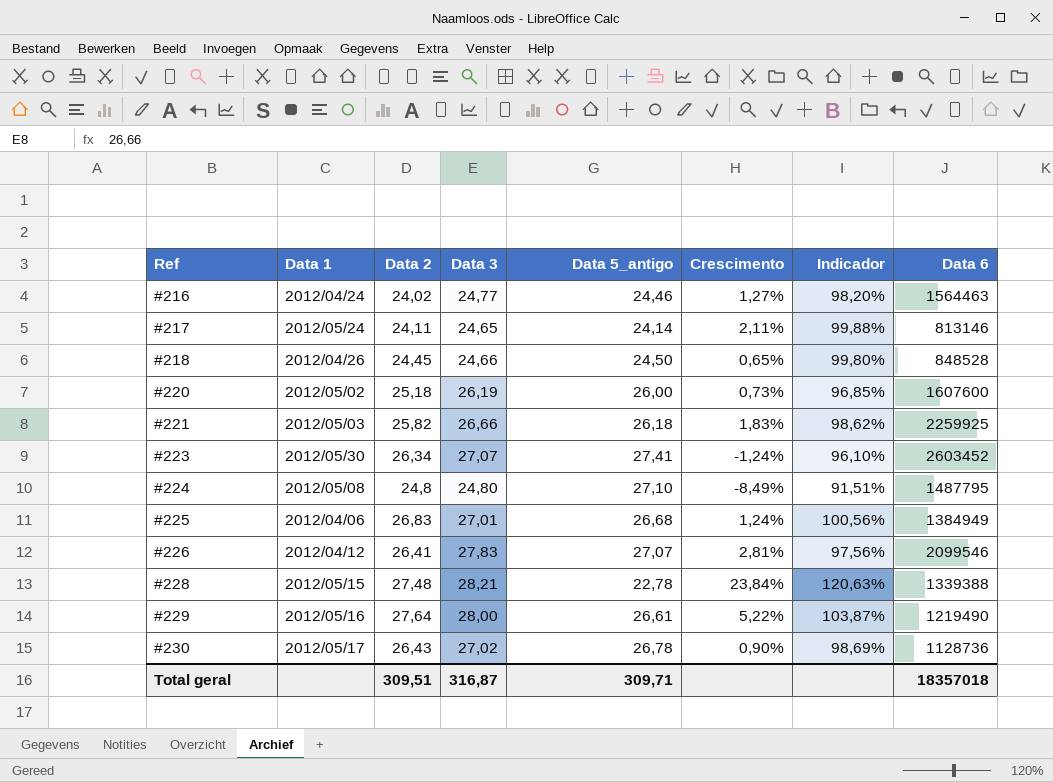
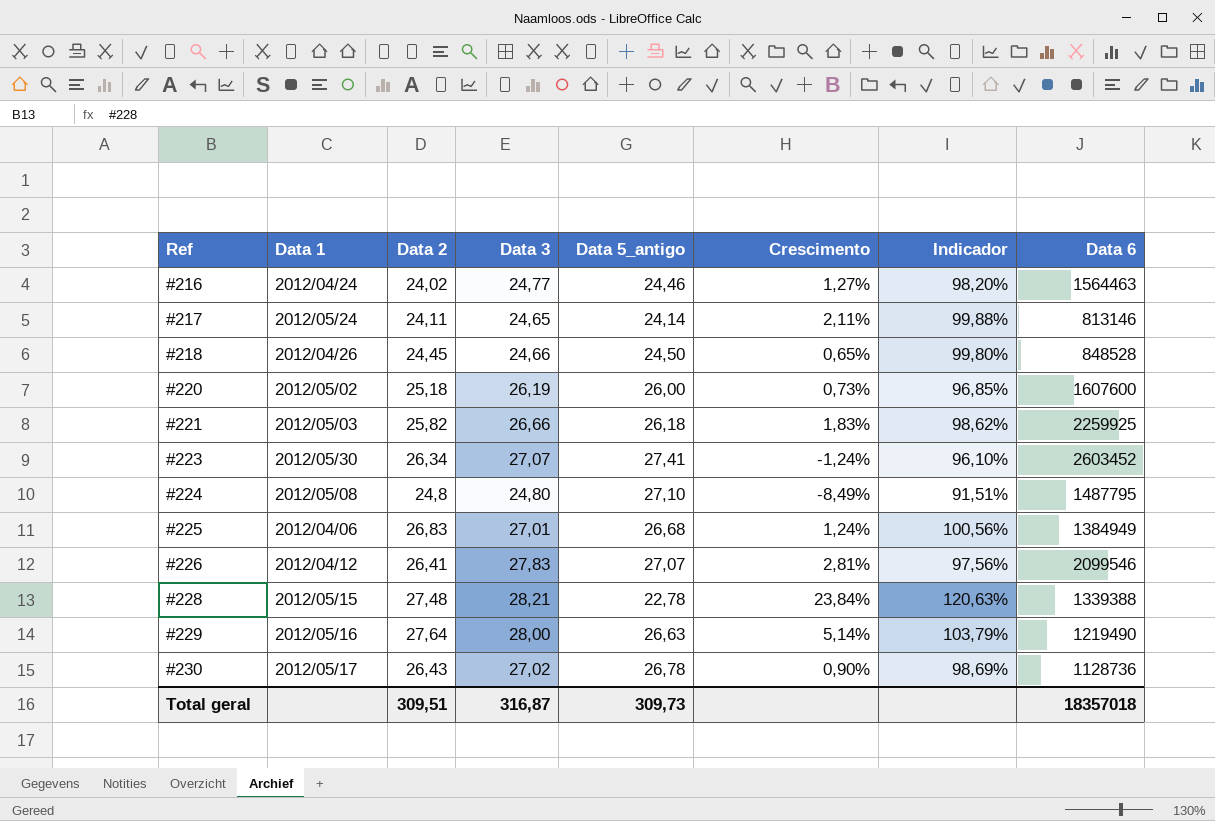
#229 | Data 5_antigo: 26,61 -> 26,63
#229 | Crescimento: 5,22% -> 5,14%
#229 | Indicador: 103,87% -> 103,79%
Total geral | Data 5_antigo: 309,71 -> 309,73

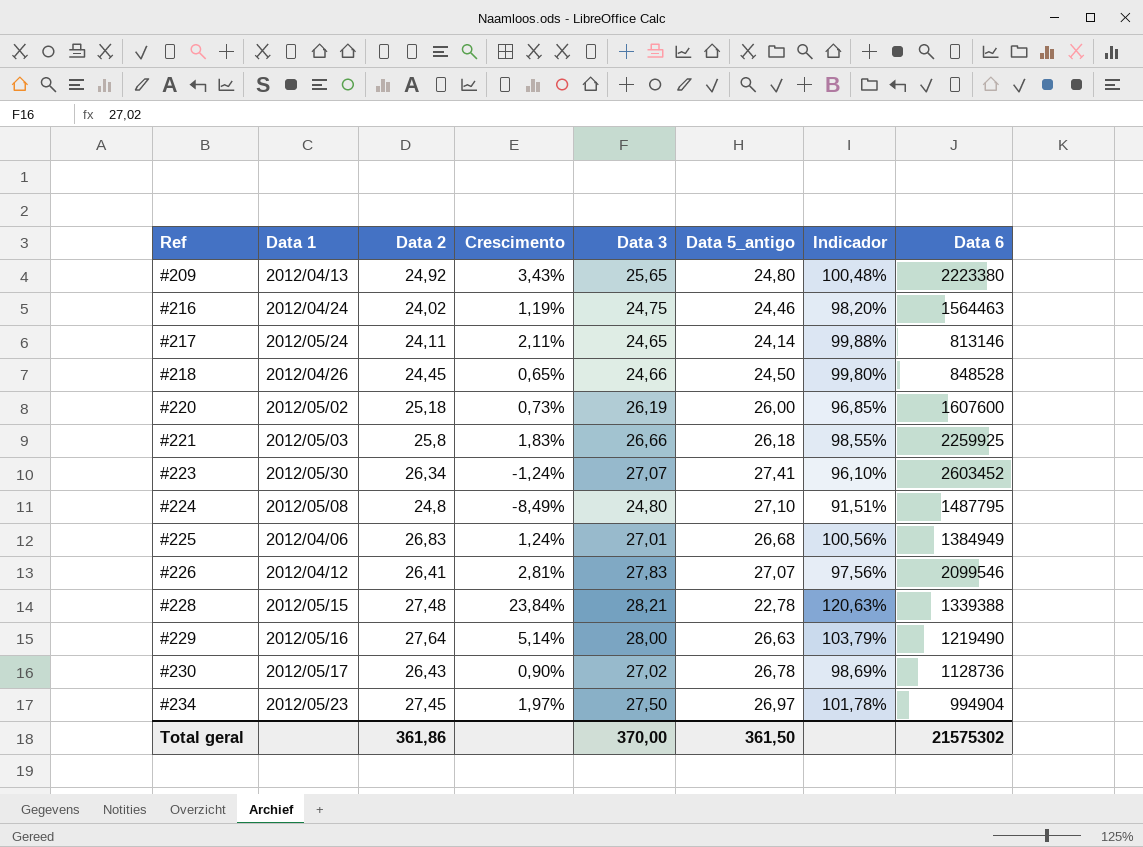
column Crescimento | position: 6 -> 4
row #209: none -> 2012/04/13 | 24,92 | 3,43% | 25,65 | 24,80 | 100,48% | 2223380
#216 | Crescimento: 1,27% -> 1,19%
#216 | Data 3: 24,77 -> 24,75
#221 | Data 2: 25,82 -> 25,8
#221 | Indicador: 98,62% -> 98,55%
row #234: none -> 2012/05/23 | 27,45 | 1,97% | 27,50 | 26,97 | 101,78% | 994904
Total geral | Data 2: 309,51 -> 361,86
Total geral | Data 3: 316,87 -> 370,00
Total geral | Data 5_antigo: 309,73 -> 361,50
Total geral | Data 6: 18357018 -> 21575302

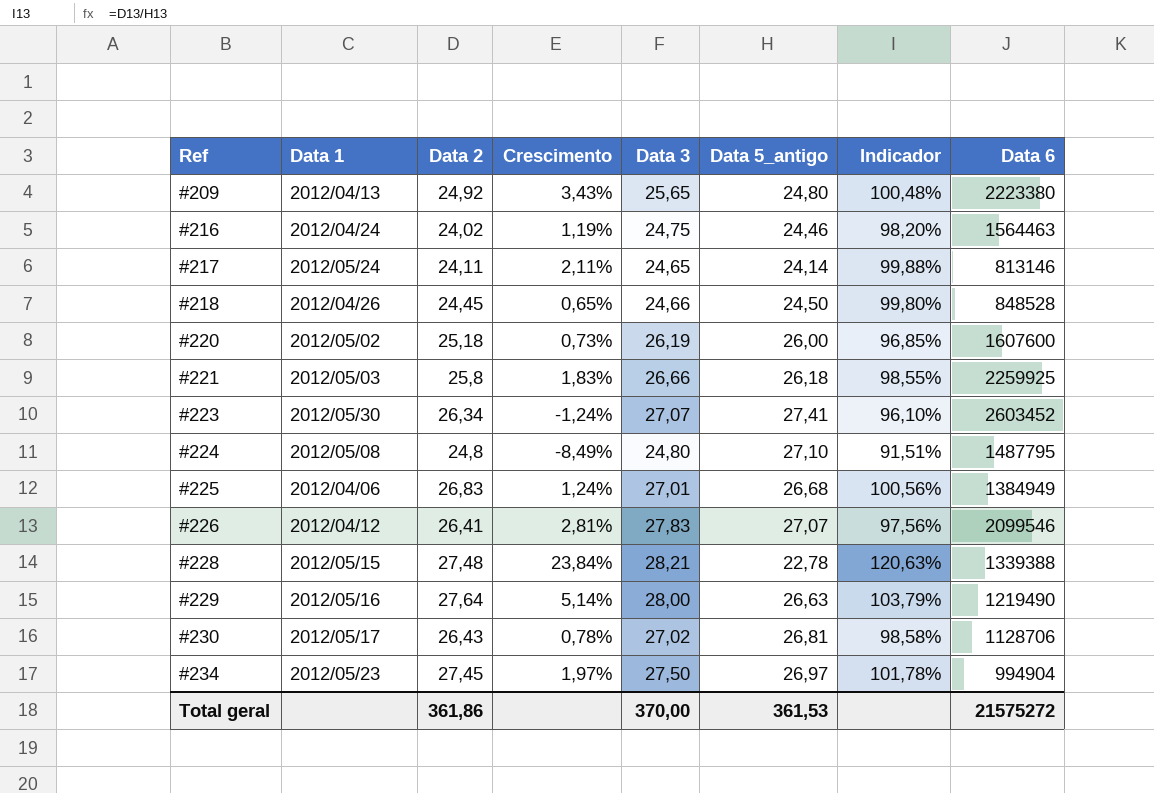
#230 | Crescimento: 0,90% -> 0,78%
#230 | Data 5_antigo: 26,78 -> 26,81
#230 | Indicador: 98,69% -> 98,58%
#230 | Data 6: 1128736 -> 1128706
Total geral | Data 5_antigo: 361,50 -> 361,53
Total geral | Data 6: 21575302 -> 21575272

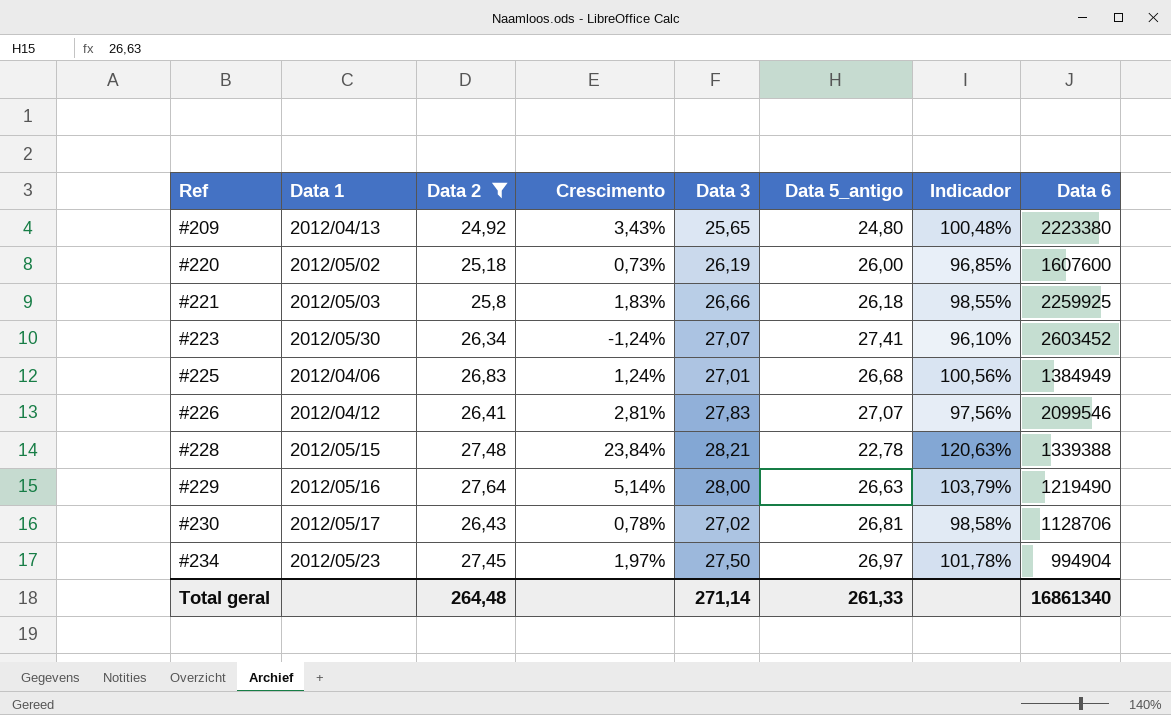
filter: none -> Data 2 >= 24,92
Total geral | Data 2: 361,86 -> 264,48
Total geral | Data 3: 370,00 -> 271,14
Total geral | Data 5_antigo: 361,53 -> 261,33
Total geral | Data 6: 21575272 -> 16861340

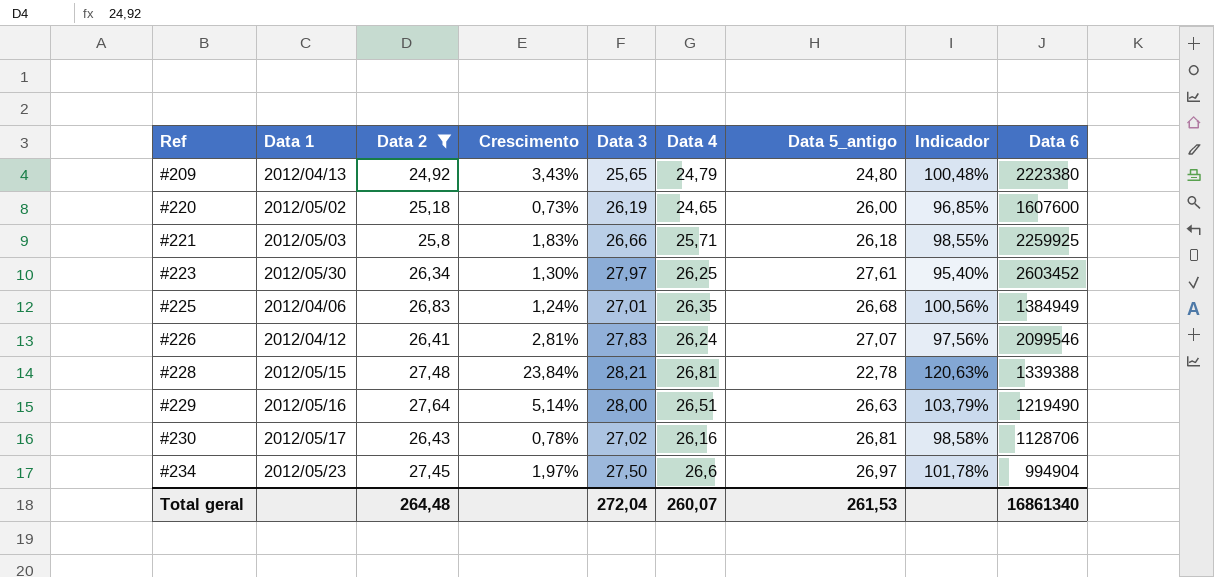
column Data 4 | position: none -> 6
#223 | Crescimento: -1,24% -> 1,30%
#223 | Data 3: 27,07 -> 27,97
#223 | Data 5_antigo: 27,41 -> 27,61
#223 | Indicador: 96,10% -> 95,40%
Total geral | Data 3: 271,14 -> 272,04
Total geral | Data 5_antigo: 261,33 -> 261,53

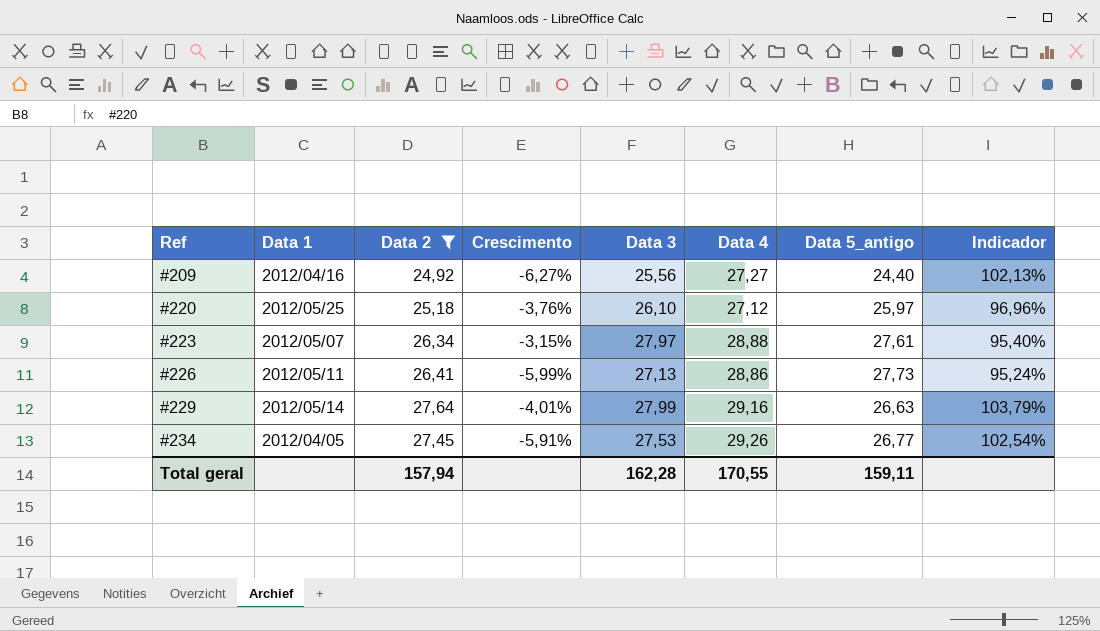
column Data 6 | position: 9 -> none
column Crescimento | formula: ([Data 3] - [Data 5_antigo]) / [Data 5_antigo] -> ([Data 3] - [Data 4]) / [Data 4]
row #221: 2012/05/03 | 25,8 | 1,83% | 26,66 | 25,71 | 26,18 | 98,55% | 2259925 -> none
row #225: 2012/04/06 | 26,83 | 1,24% | 27,01 | 26,35 | 26,68 | 100,56% | 1384949 -> none
row #228: 2012/05/15 | 27,48 | 23,84% | 28,21 | 26,81 | 22,78 | 120,63% | 1339388 -> none
row #230: 2012/05/17 | 26,43 | 0,78% | 27,02 | 26,16 | 26,81 | 98,58% | 1128706 -> none
#209 | Data 1: 2012/04/13 -> 2012/04/16
#209 | Data 3: 25,65 -> 25,56
#209 | Data 4: 24,79 -> 27,27
#209 | Data 5_antigo: 24,80 -> 24,40
#209 | Indicador: 100,48% -> 102,13%
#220 | Data 1: 2012/05/02 -> 2012/05/25
#220 | Data 3: 26,19 -> 26,10
#220 | Data 4: 24,65 -> 27,12
#220 | Data 5_antigo: 26,00 -> 25,97
#220 | Indicador: 96,85% -> 96,96%
#223 | Data 1: 2012/05/30 -> 2012/05/07
#223 | Data 4: 26,25 -> 28,88
#226 | Data 1: 2012/04/12 -> 2012/05/11
#226 | Data 3: 27,83 -> 27,13
#226 | Data 4: 26,24 -> 28,86
#226 | Data 5_antigo: 27,07 -> 27,73
#226 | Indicador: 97,56% -> 95,24%
#229 | Data 1: 2012/05/16 -> 2012/05/14
#229 | Data 3: 28,00 -> 27,99
#229 | Data 4: 26,51 -> 29,16
#234 | Data 1: 2012/05/23 -> 2012/04/05
#234 | Data 3: 27,50 -> 27,53
#234 | Data 4: 26,6 -> 29,26
#234 | Data 5_antigo: 26,97 -> 26,77
#234 | Indicador: 101,78% -> 102,54%
Total geral | Data 2: 264,48 -> 157,94
Total geral | Data 3: 272,04 -> 162,28
Total geral | Data 4: 260,07 -> 170,55
Total geral | Data 5_antigo: 261,53 -> 159,11

